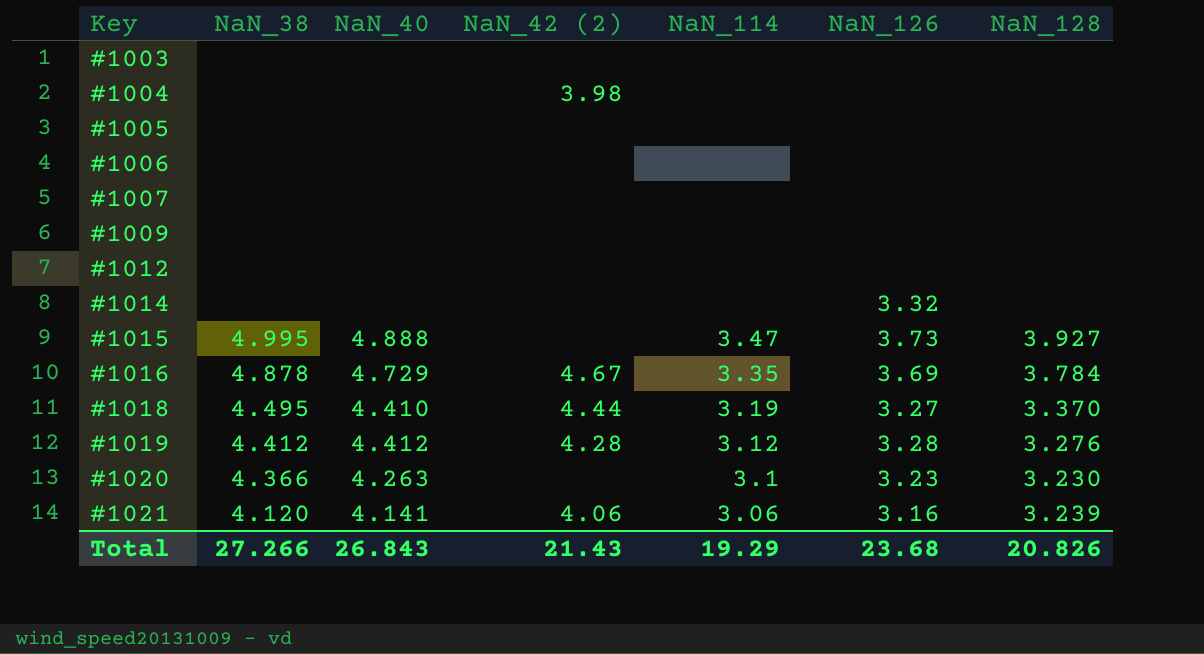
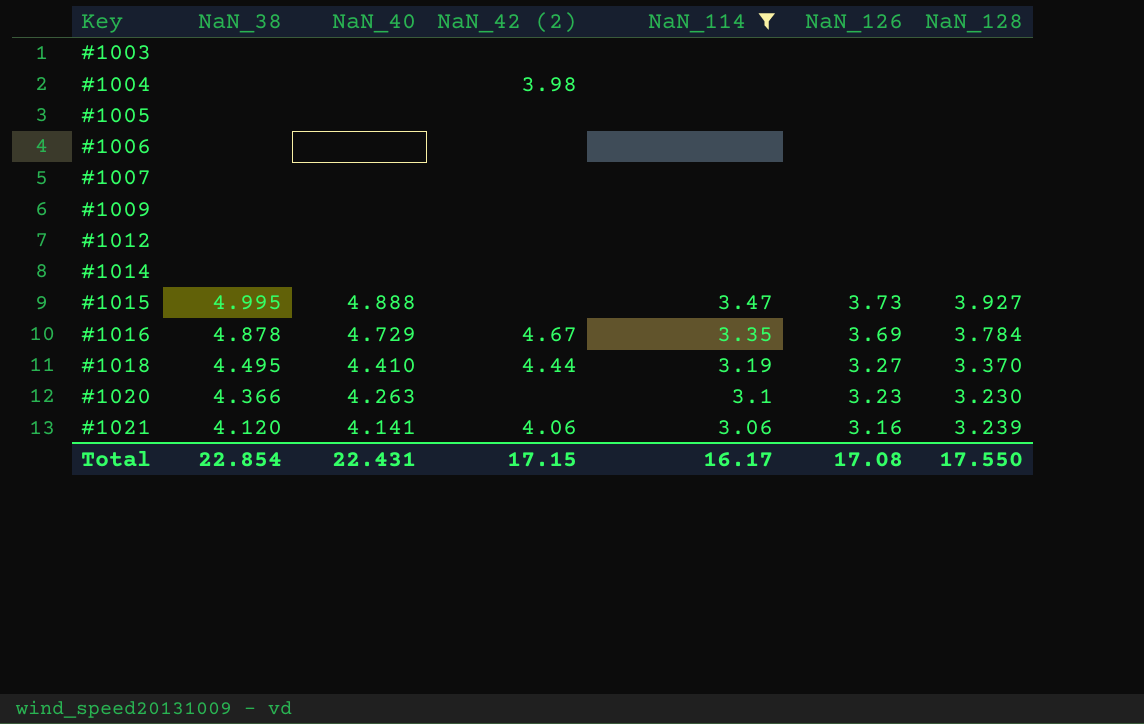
filter: none -> NaN_114 != 3.12
#1014 | NaN_126: 3.32 -> none
Total | NaN_38: 27.266 -> 22.854
Total | NaN_40: 26.843 -> 22.431
Total | NaN_42 (2): 21.43 -> 17.15
Total | NaN_114: 19.29 -> 16.17
Total | NaN_126: 23.68 -> 17.08
Total | NaN_128: 20.826 -> 17.550

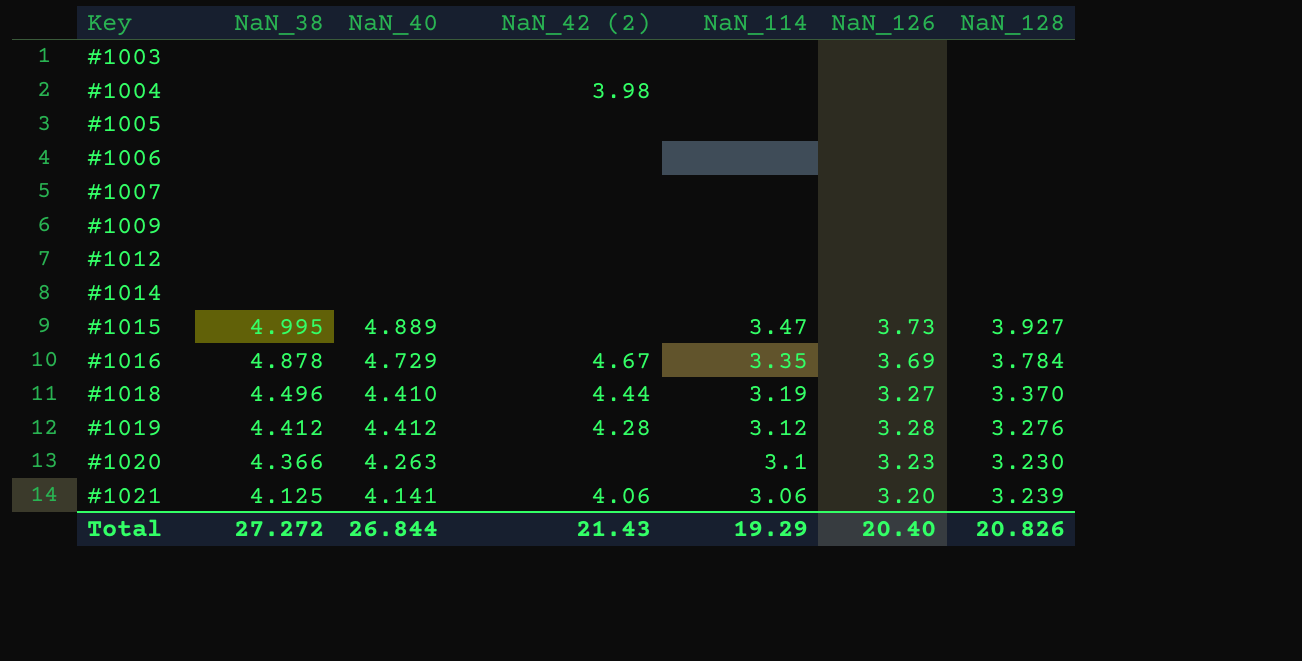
filter: NaN_114 != 3.12 -> none
#1015 | NaN_40: 4.888 -> 4.889
#1018 | NaN_38: 4.495 -> 4.496
#1021 | NaN_38: 4.120 -> 4.125
#1021 | NaN_126: 3.16 -> 3.20
Total | NaN_38: 22.854 -> 27.272
Total | NaN_40: 22.431 -> 26.844
Total | NaN_42 (2): 17.15 -> 21.43
Total | NaN_114: 16.17 -> 19.29
Total | NaN_126: 17.08 -> 20.40
Total | NaN_128: 17.550 -> 20.826

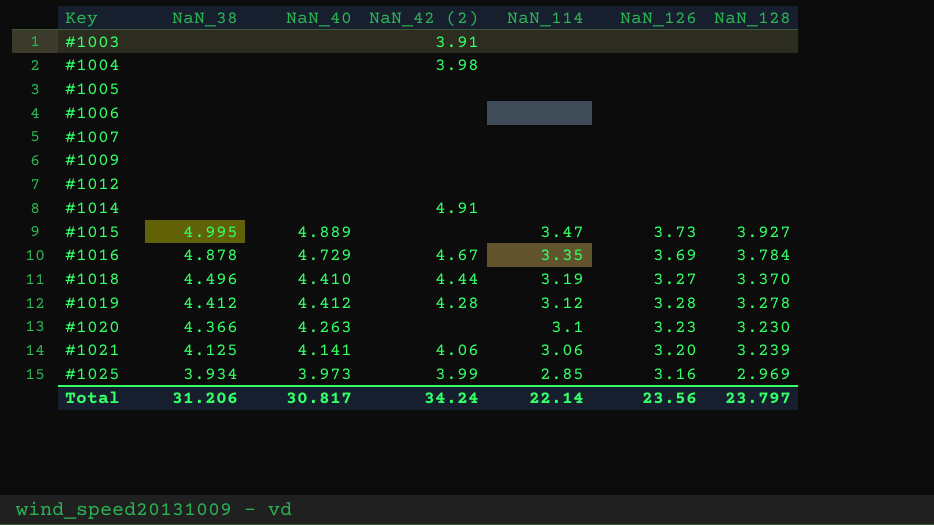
#1003 | NaN_42 (2): none -> 3.91
#1014 | NaN_42 (2): none -> 4.91
#1019 | NaN_128: 3.276 -> 3.278
row #1025: none -> 3.934 | 3.973 | 3.99 | 2.85 | 3.16 | 2.969
Total | NaN_38: 27.272 -> 31.206
Total | NaN_40: 26.844 -> 30.817
Total | NaN_42 (2): 21.43 -> 34.24
Total | NaN_114: 19.29 -> 22.14
Total | NaN_126: 20.40 -> 23.56
Total | NaN_128: 20.826 -> 23.797

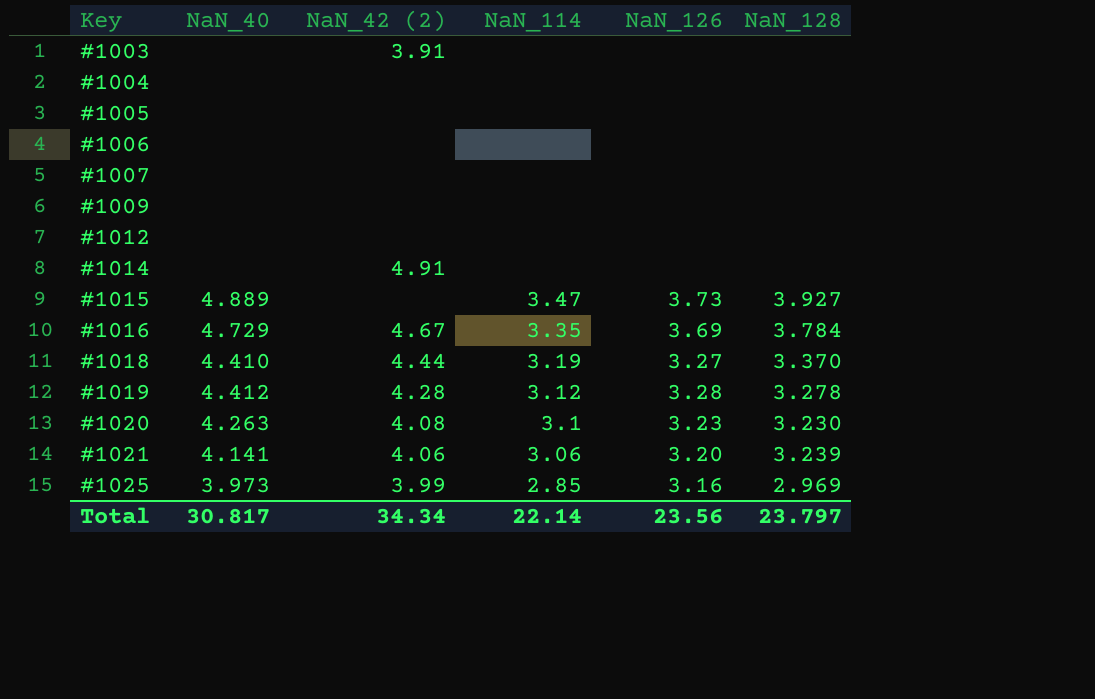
column NaN_38 | position: 2 -> none
#1004 | NaN_42 (2): 3.98 -> none
#1020 | NaN_42 (2): none -> 4.08
Total | NaN_42 (2): 34.24 -> 34.34

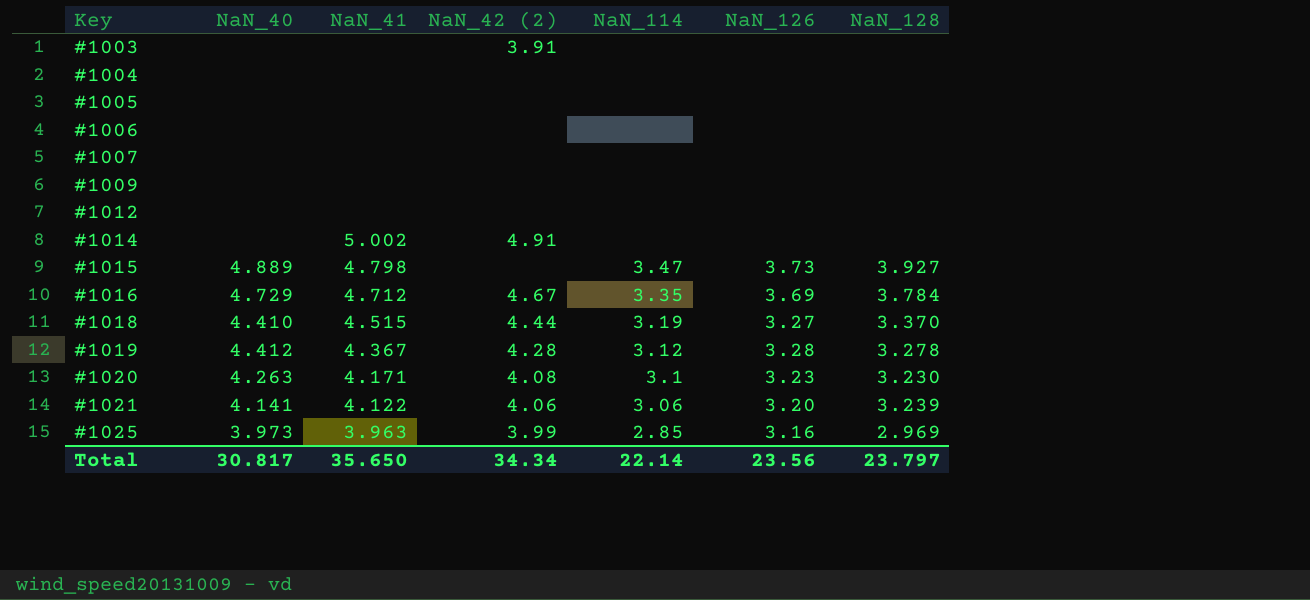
column NaN_41 | position: none -> 3

